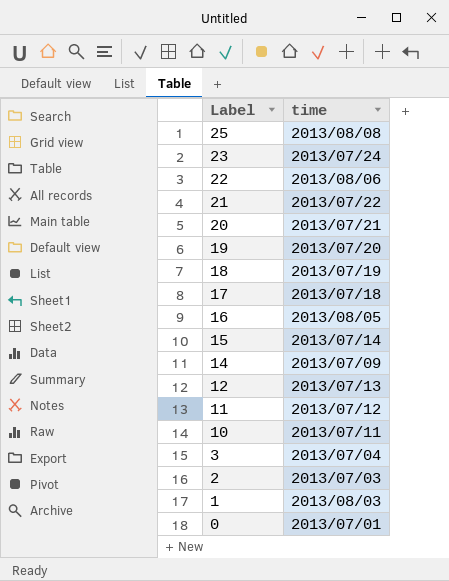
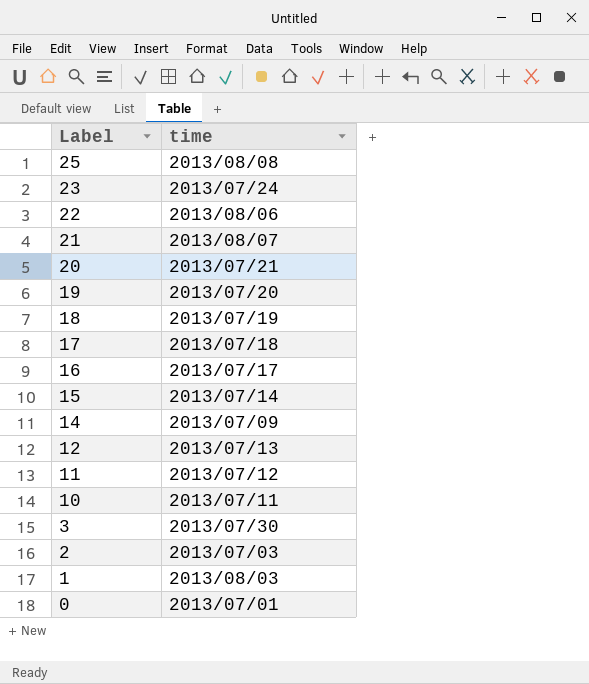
21 | time: 2013/07/22 -> 2013/08/07
16 | time: 2013/08/05 -> 2013/07/17
3 | time: 2013/07/04 -> 2013/07/30

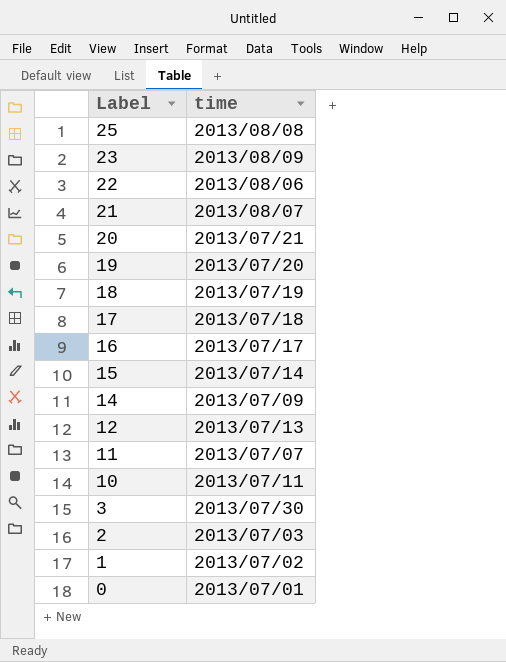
23 | time: 2013/07/24 -> 2013/08/09
11 | time: 2013/07/12 -> 2013/07/07
1 | time: 2013/08/03 -> 2013/07/02

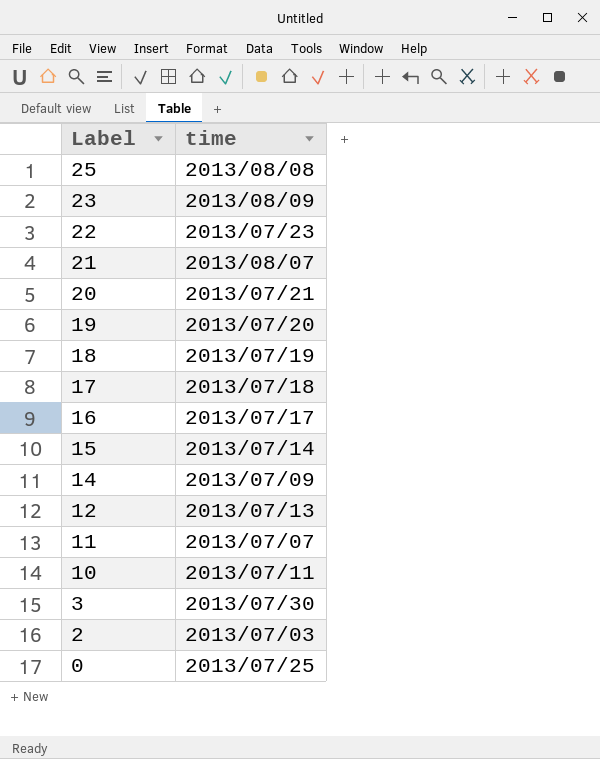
row 1: 2013/07/02 -> none
22 | time: 2013/08/06 -> 2013/07/23
0 | time: 2013/07/01 -> 2013/07/25

